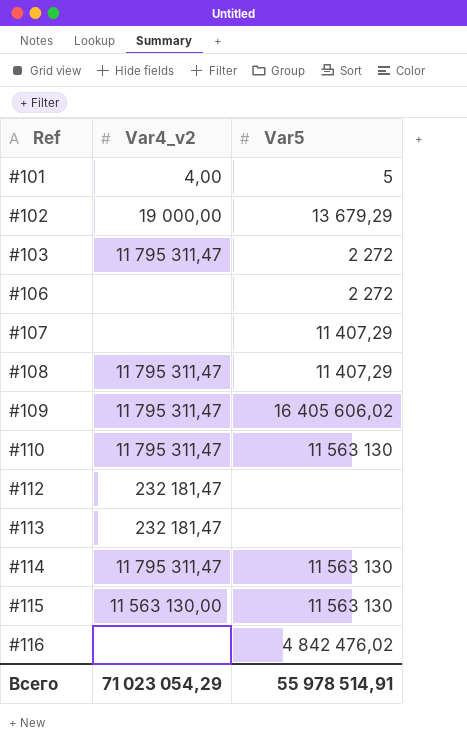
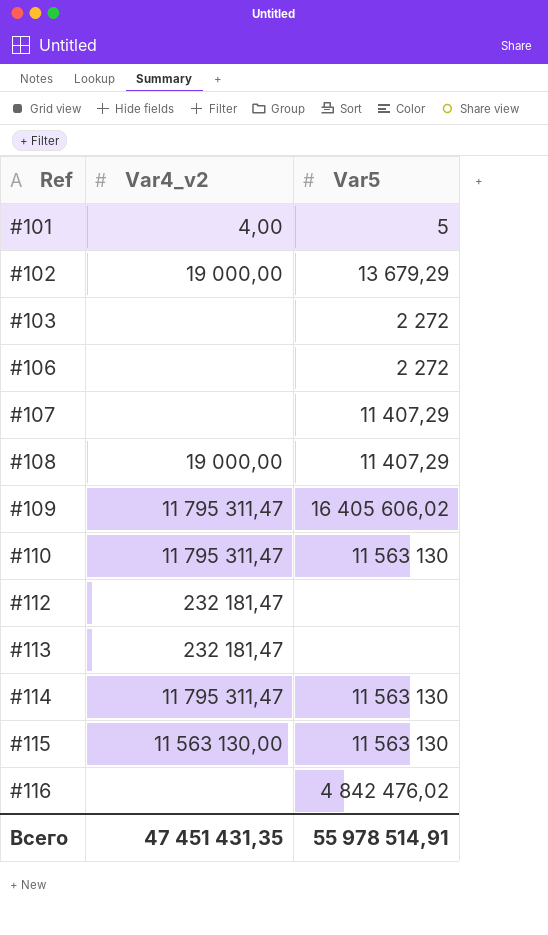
#103 | Var4_v2: 11 795 311,47 -> none
#108 | Var4_v2: 11 795 311,47 -> 19 000,00
Всего | Var4_v2: 71 023 054,29 -> 47 451 431,35

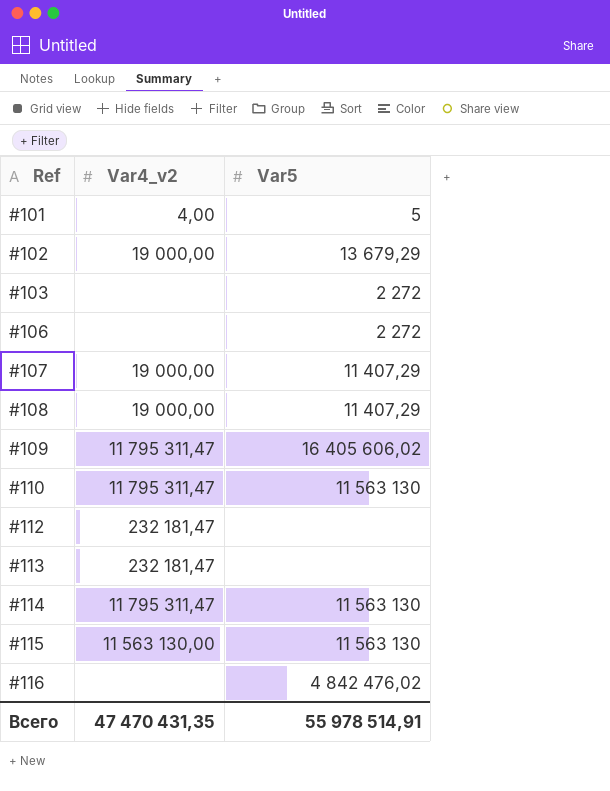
#107 | Var4_v2: none -> 19 000,00
Всего | Var4_v2: 47 451 431,35 -> 47 470 431,35

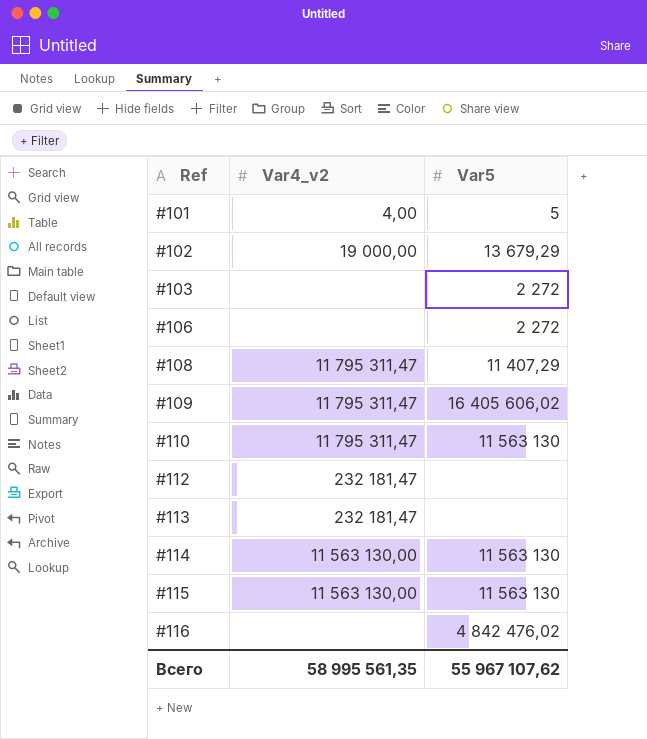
row #107: 19 000,00 | 11 407,29 -> none
#108 | Var4_v2: 19 000,00 -> 11 795 311,47
#114 | Var4_v2: 11 795 311,47 -> 11 563 130,00
Всего | Var4_v2: 47 470 431,35 -> 58 995 561,35
Всего | Var5: 55 978 514,91 -> 55 967 107,62

